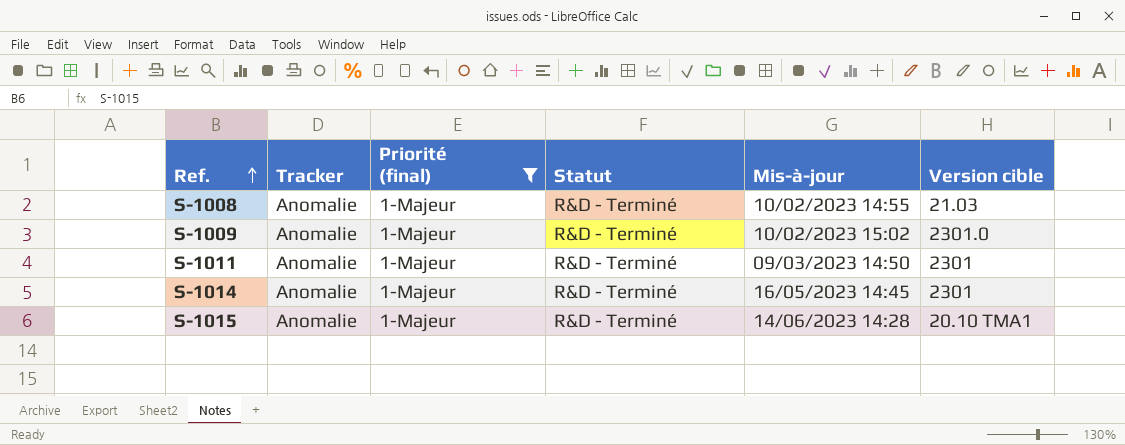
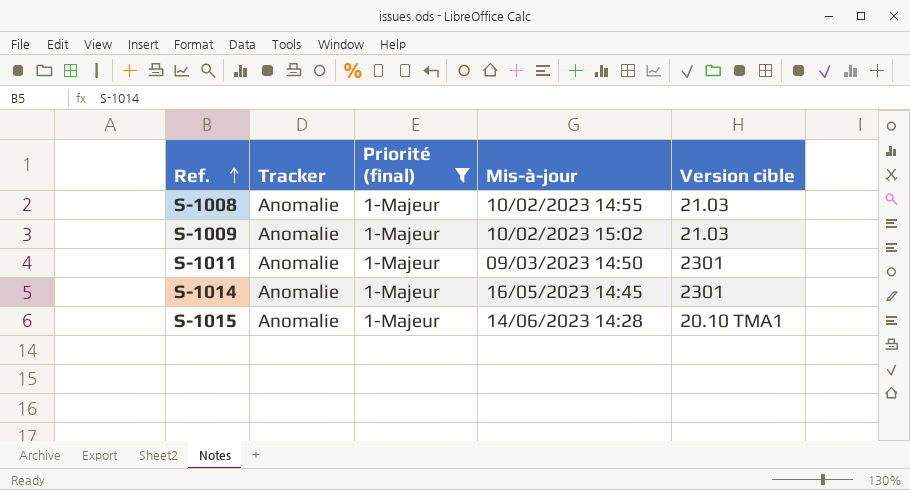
column Statut | position: 4 -> none
S-1009 | Version cible: 2301.0 -> 21.03

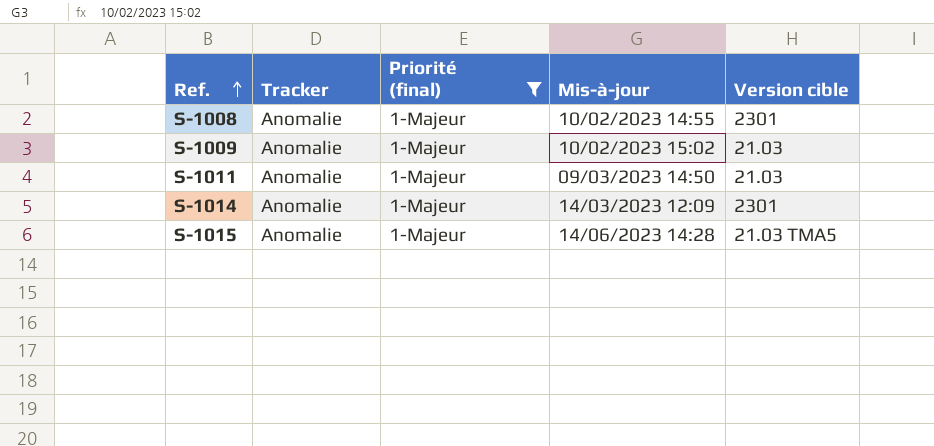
S-1008 | Version cible: 21.03 -> 2301
S-1011 | Version cible: 2301 -> 21.03
S-1014 | Mis-à-jour: 16/05/2023 14:45 -> 14/03/2023 12:09
S-1015 | Version cible: 20.10 TMA1 -> 21.03 TMA5

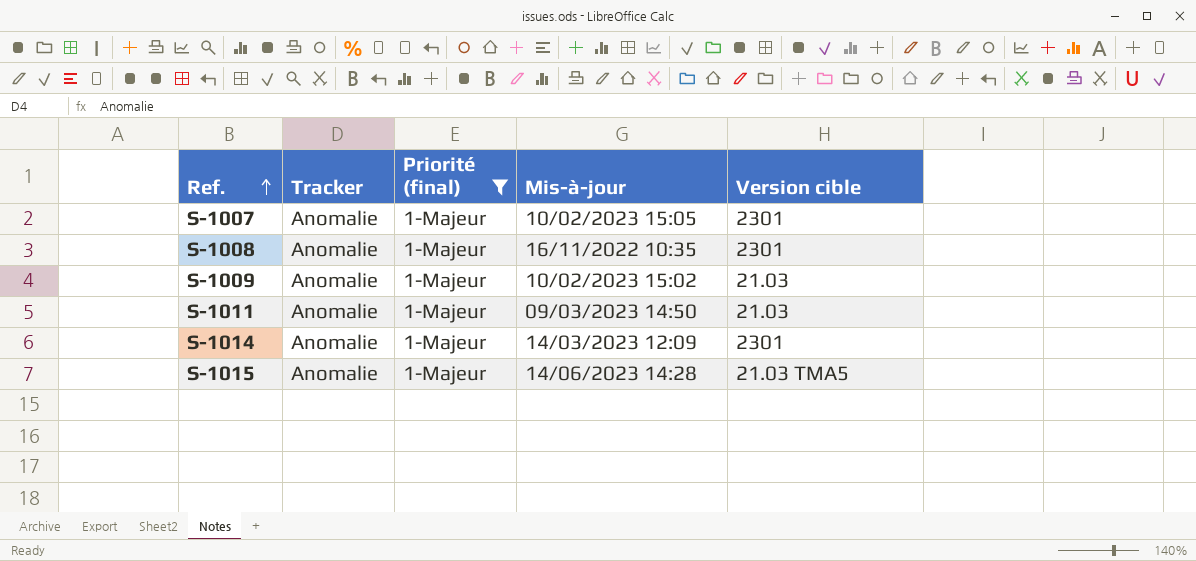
row S-1007: none -> Anomalie | 1-Majeur | 10/02/2023 15:05 | 2301
S-1008 | Mis-à-jour: 10/02/2023 14:55 -> 16/11/2022 10:35

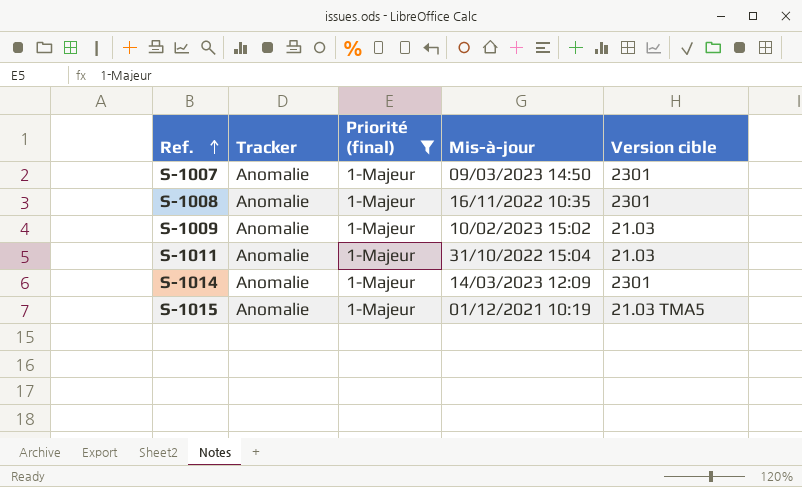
S-1007 | Mis-à-jour: 10/02/2023 15:05 -> 09/03/2023 14:50
S-1011 | Mis-à-jour: 09/03/2023 14:50 -> 31/10/2022 15:04
S-1015 | Mis-à-jour: 14/06/2023 14:28 -> 01/12/2021 10:19

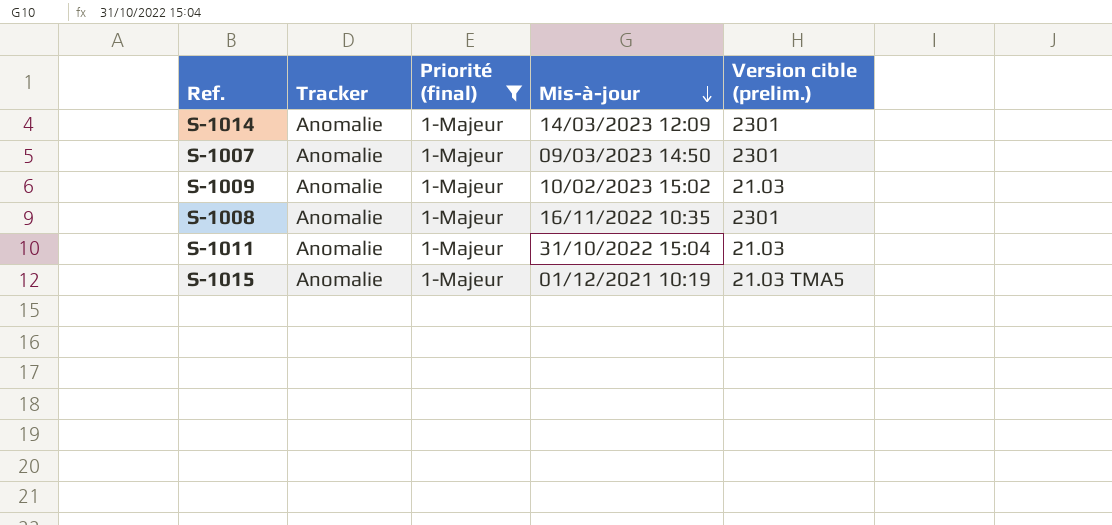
row order: Ref. ascending -> Mis-à-jour descending
column name: Version cible -> Version cible (prelim.)

